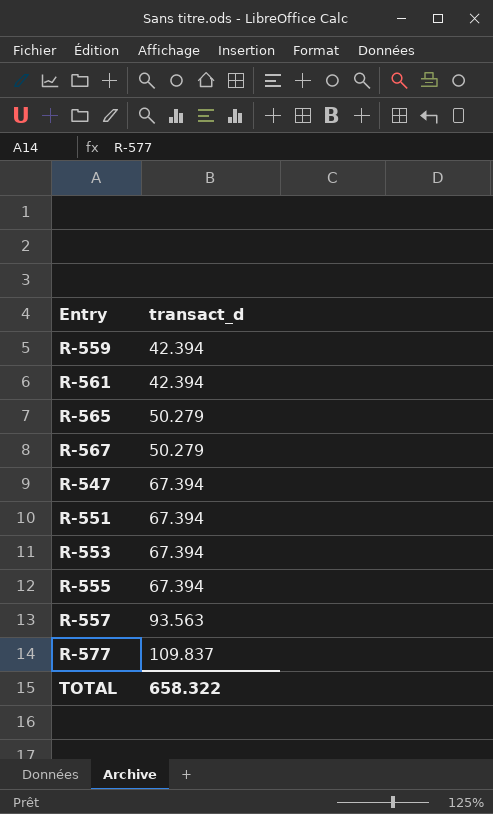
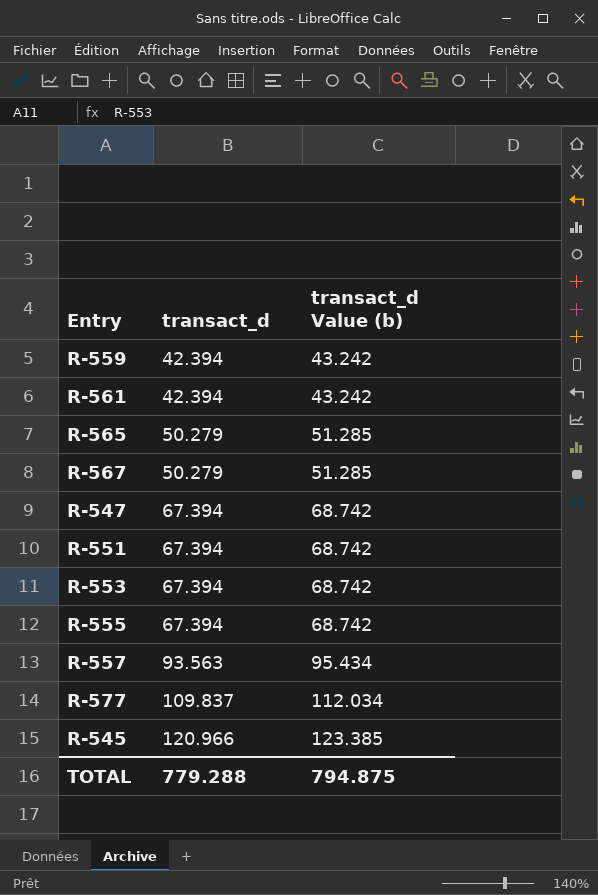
column transact_d Value (b) | formula: none -> [transact_d] * 1.02
row R-545: none -> 120.966 | 123.385
TOTAL | transact_d: 658.322 -> 779.288

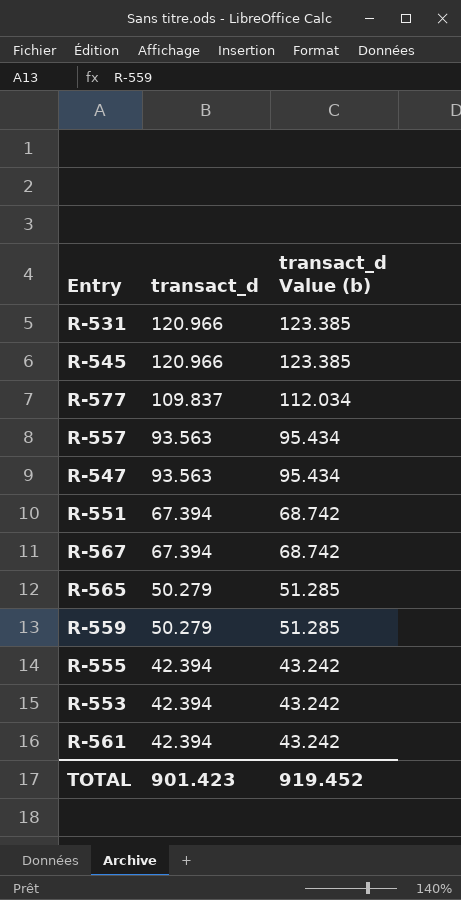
row order: transact_d ascending -> transact_d descending
row R-531: none -> 120.966 | 123.385
R-547 | transact_d: 67.394 -> 93.563
R-547 | transact_d Value (b): 68.742 -> 95.434
R-567 | transact_d: 50.279 -> 67.394
R-567 | transact_d Value (b): 51.285 -> 68.742
R-559 | transact_d: 42.394 -> 50.279
R-559 | transact_d Value (b): 43.242 -> 51.285
R-555 | transact_d: 67.394 -> 42.394
R-555 | transact_d Value (b): 68.742 -> 43.242
R-553 | transact_d: 67.394 -> 42.394
R-553 | transact_d Value (b): 68.742 -> 43.242
TOTAL | transact_d: 779.288 -> 901.423
TOTAL | transact_d Value (b): 794.875 -> 919.452

